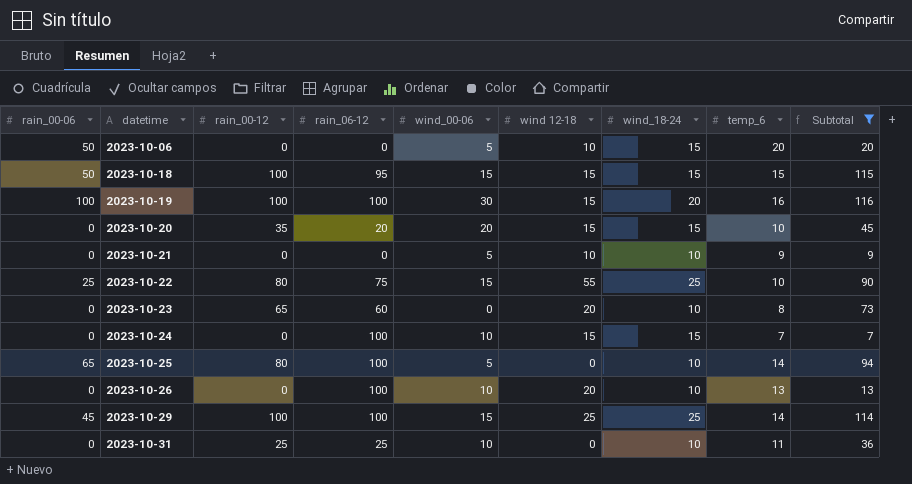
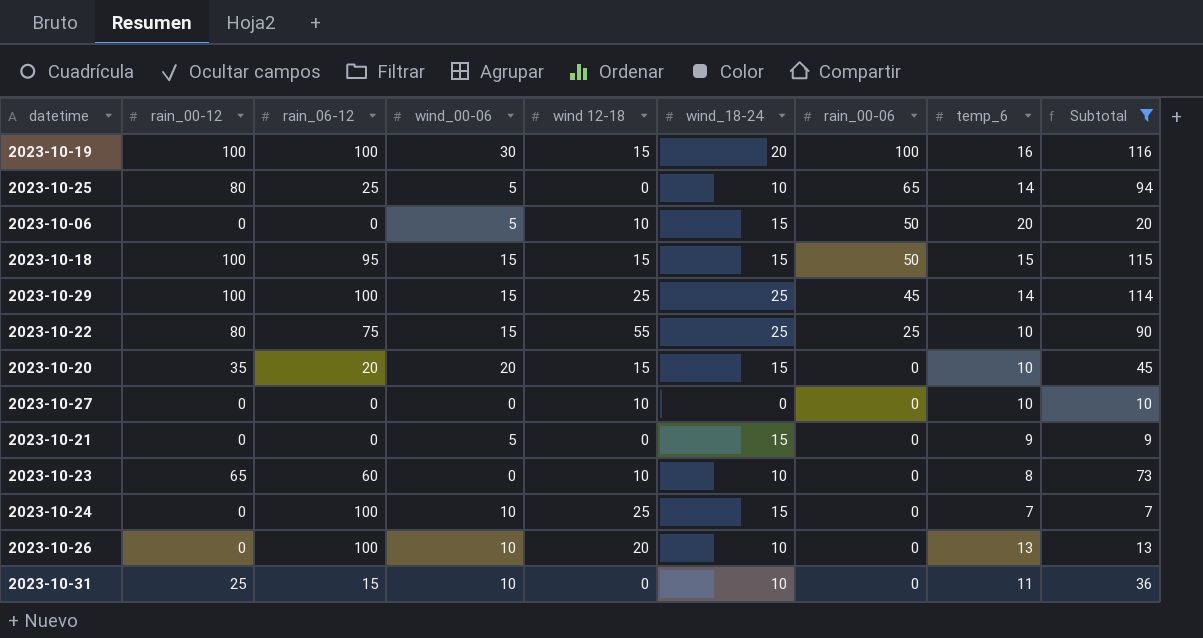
row order: datetime ascending -> rain_00-06 descending
column rain_00-06 | position: 1 -> 7
2023-10-25 | rain_06-12: 100 -> 25
row 2023-10-27: none -> 0 | 0 | 0 | 10 | 0 | 0 | 10 | 10
2023-10-21 | wind 12-18: 10 -> 0
2023-10-21 | wind_18-24: 10 -> 15
2023-10-23 | wind 12-18: 20 -> 10
2023-10-24 | wind 12-18: 15 -> 25
2023-10-31 | rain_06-12: 25 -> 15

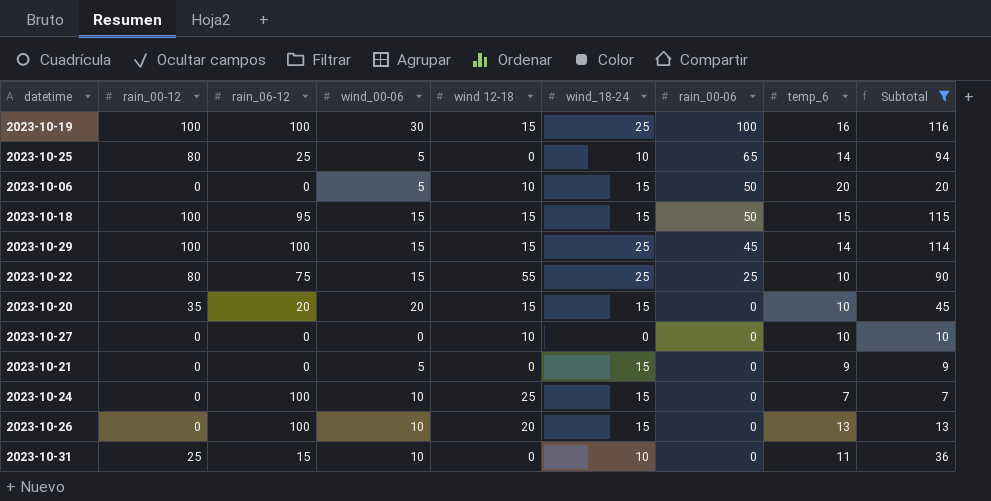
row 2023-10-23: 65 | 60 | 0 | 10 | 10 | 0 | 8 | 73 -> none
2023-10-19 | wind_18-24: 20 -> 25
2023-10-29 | wind 12-18: 25 -> 15
2023-10-26 | wind_18-24: 10 -> 15

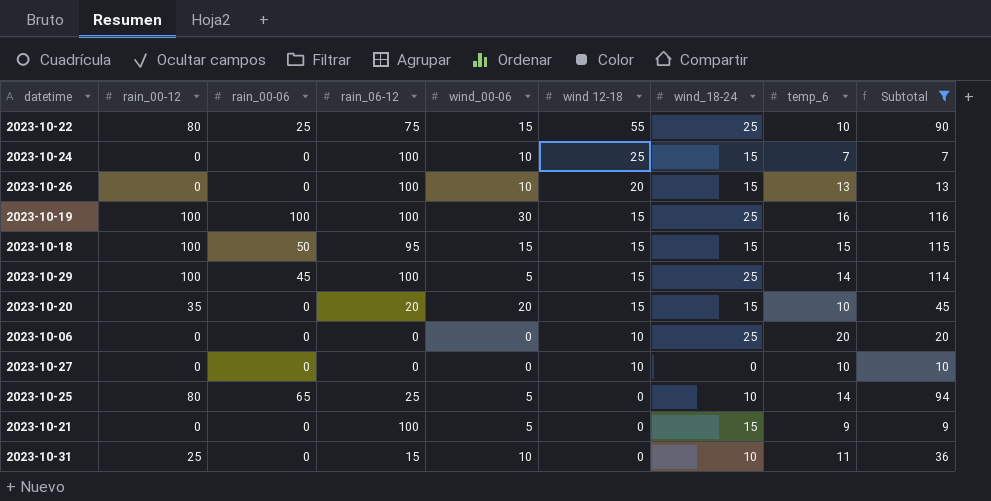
row order: rain_00-06 descending -> wind 12-18 descending
column rain_00-06 | position: 7 -> 3
2023-10-29 | wind_00-06: 15 -> 5
2023-10-06 | rain_00-06: 50 -> 0
2023-10-06 | wind_00-06: 5 -> 0
2023-10-06 | wind_18-24: 15 -> 25
2023-10-21 | rain_06-12: 0 -> 100

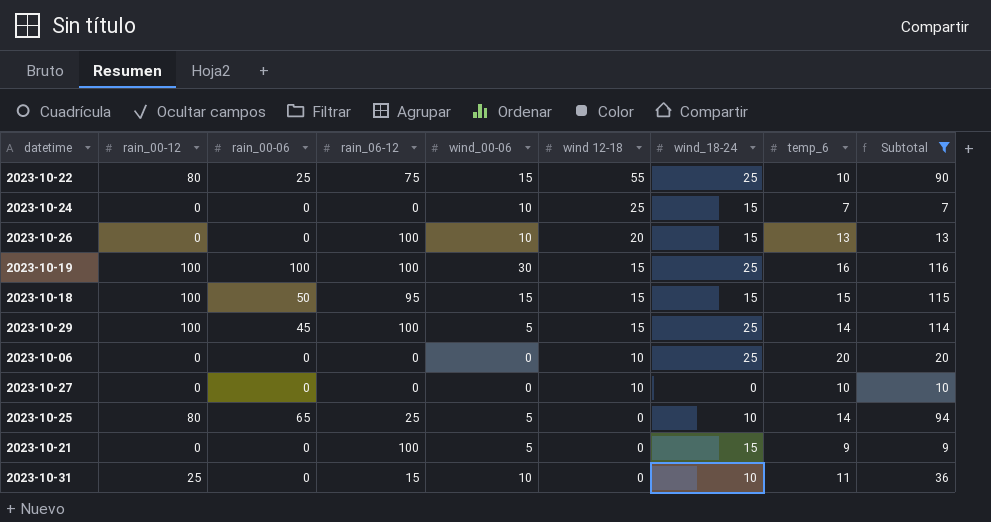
row 2023-10-20: 35 | 0 | 20 | 20 | 15 | 15 | 10 | 45 -> none
2023-10-24 | rain_06-12: 100 -> 0

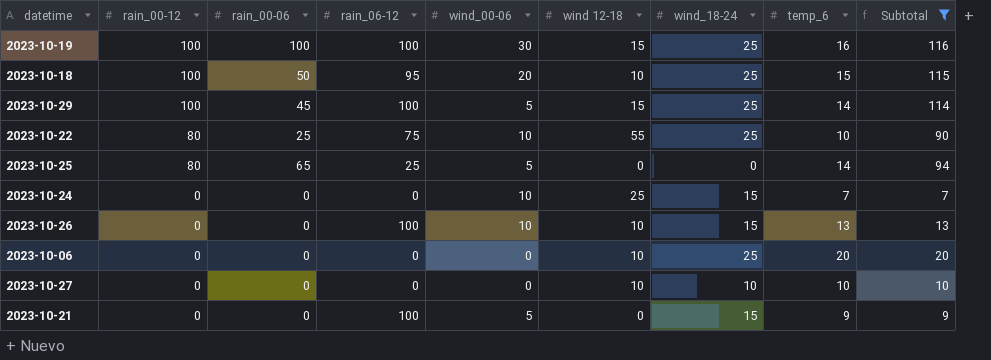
row order: wind 12-18 descending -> rain_00-12 descending
row 2023-10-31: 25 | 0 | 15 | 10 | 0 | 10 | 11 | 36 -> none
2023-10-18 | wind_00-06: 15 -> 20
2023-10-18 | wind 12-18: 15 -> 10
2023-10-18 | wind_18-24: 15 -> 25
2023-10-22 | wind_00-06: 15 -> 10
2023-10-25 | wind_18-24: 10 -> 0
2023-10-26 | wind 12-18: 20 -> 10
2023-10-27 | wind_18-24: 0 -> 10

